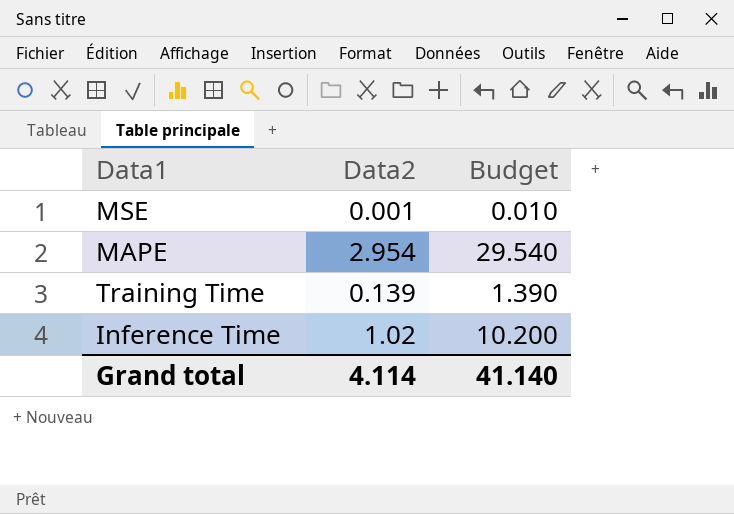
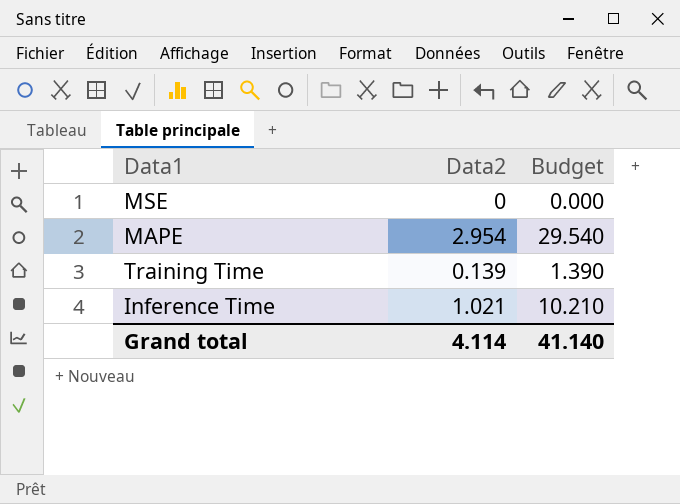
MSE | Data2: 0.001 -> 0
MSE | Budget: 0.010 -> 0.000
Inference Time | Data2: 1.02 -> 1.021
Inference Time | Budget: 10.200 -> 10.210

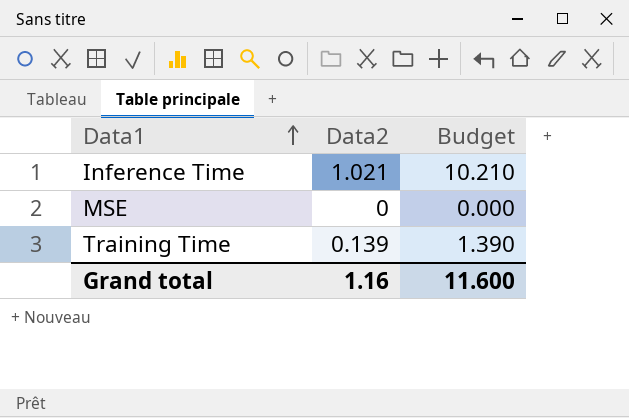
row order: none -> Data1 ascending
row MAPE: 2.954 | 29.540 -> none
Grand total | Data2: 4.114 -> 1.16
Grand total | Budget: 41.140 -> 11.600

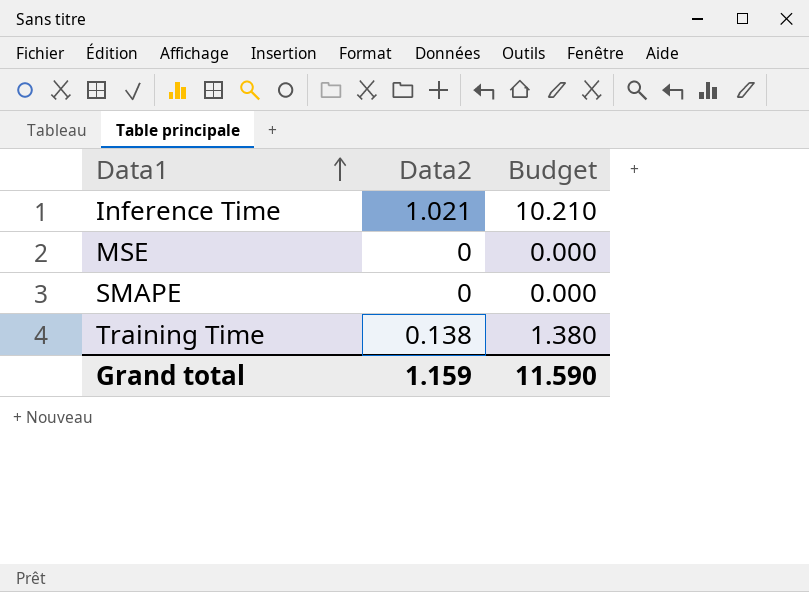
row SMAPE: none -> 0 | 0.000
Training Time | Data2: 0.139 -> 0.138
Training Time | Budget: 1.390 -> 1.380
Grand total | Data2: 1.16 -> 1.159
Grand total | Budget: 11.600 -> 11.590

